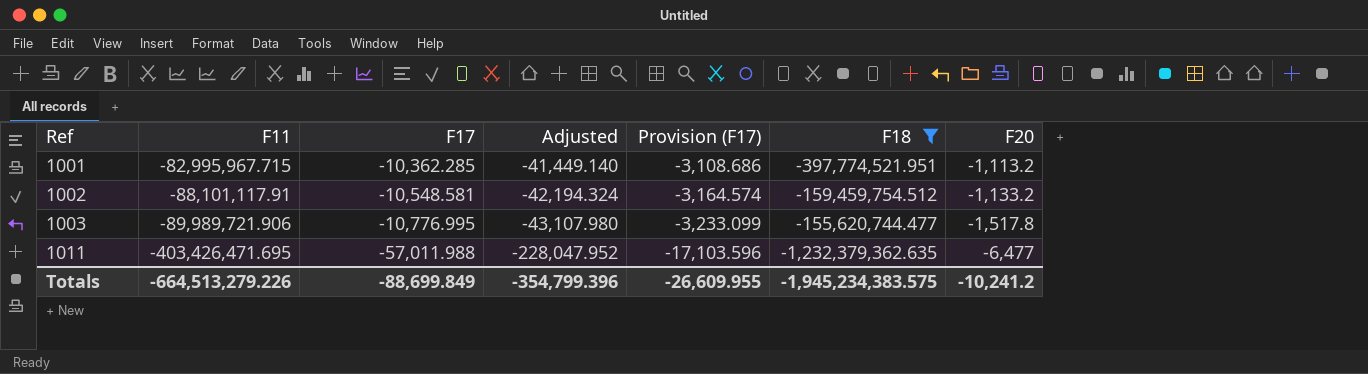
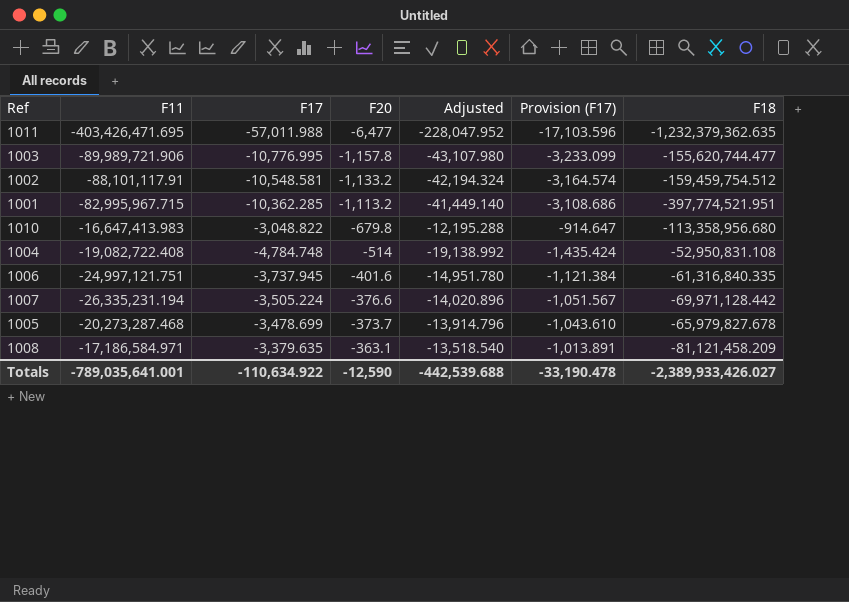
filter: F18 <= -155,620,744.477 -> none
row order: Ref ascending -> F20 ascending
column F20 | position: 7 -> 4
1003 | F20: -1,517.8 -> -1,157.8
Totals | F11: -664,513,279.226 -> -789,035,641.001
Totals | F17: -88,699.849 -> -110,634.922
Totals | F20: -10,241.2 -> -12,590
Totals | Adjusted: -354,799.396 -> -442,539.688
Totals | Provision (F17): -26,609.955 -> -33,190.478
Totals | F18: -1,945,234,383.575 -> -2,389,933,426.027

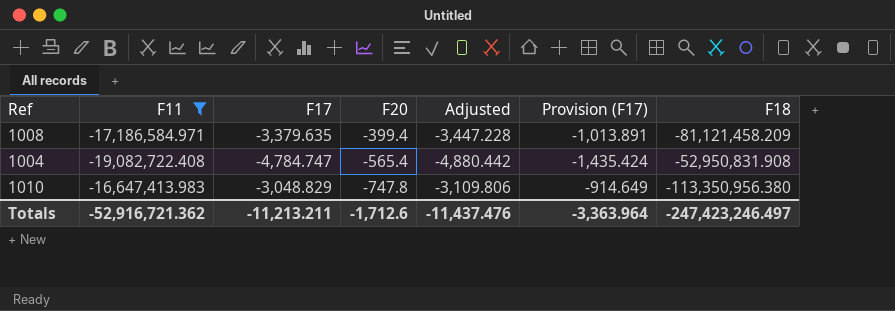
filter: none -> F11 >= -19,082,722.408
row order: F20 ascending -> F20 descending
column Adjusted | formula: [F17] * 4 -> [F17] * 1.02
1008 | F20: -363.1 -> -399.4
1004 | F17: -4,784.748 -> -4,784.747
1004 | F20: -514 -> -565.4
1004 | F18: -52,950,831.108 -> -52,950,831.908
1010 | F17: -3,048.822 -> -3,048.829
1010 | F20: -679.8 -> -747.8
1010 | Provision (F17): -914.647 -> -914.649
1010 | F18: -113,358,956.680 -> -113,350,956.380
Totals | F11: -789,035,641.001 -> -52,916,721.362
Totals | F17: -110,634.922 -> -11,213.211
Totals | F20: -12,590 -> -1,712.6
Totals | Adjusted: -442,539.688 -> -11,437.476
Totals | Provision (F17): -33,190.478 -> -3,363.964
Totals | F18: -2,389,933,426.027 -> -247,423,246.497

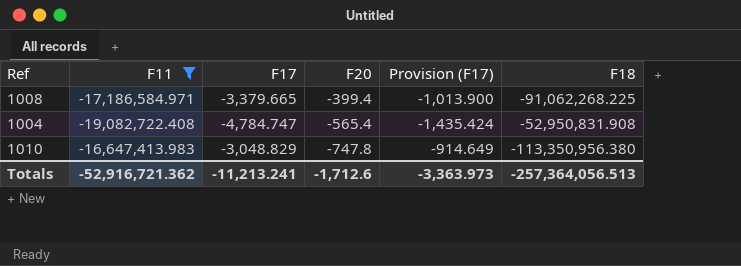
column Adjusted | formula: [F17] * 1.02 -> none
1008 | F17: -3,379.635 -> -3,379.665
1008 | Provision (F17): -1,013.891 -> -1,013.900
1008 | F18: -81,121,458.209 -> -91,062,268.225
Totals | F17: -11,213.211 -> -11,213.241
Totals | Provision (F17): -3,363.964 -> -3,363.973
Totals | F18: -247,423,246.497 -> -257,364,056.513

